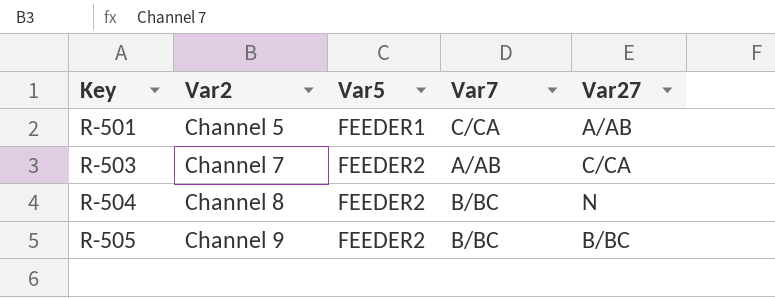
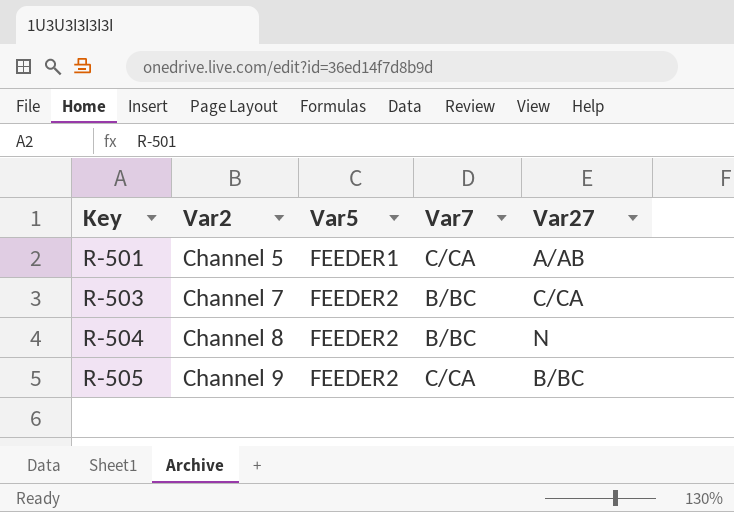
R-503 | Var7: A/AB -> B/BC
R-505 | Var7: B/BC -> C/CA

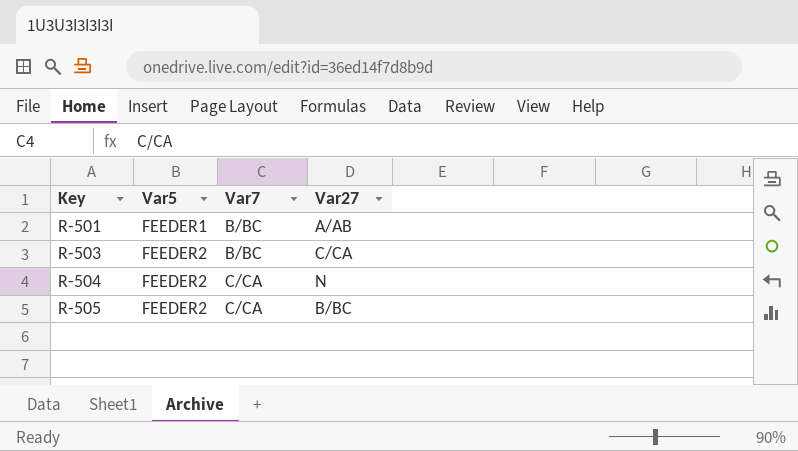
column Var2 | position: 2 -> none
R-501 | Var7: C/CA -> B/BC
R-504 | Var7: B/BC -> C/CA

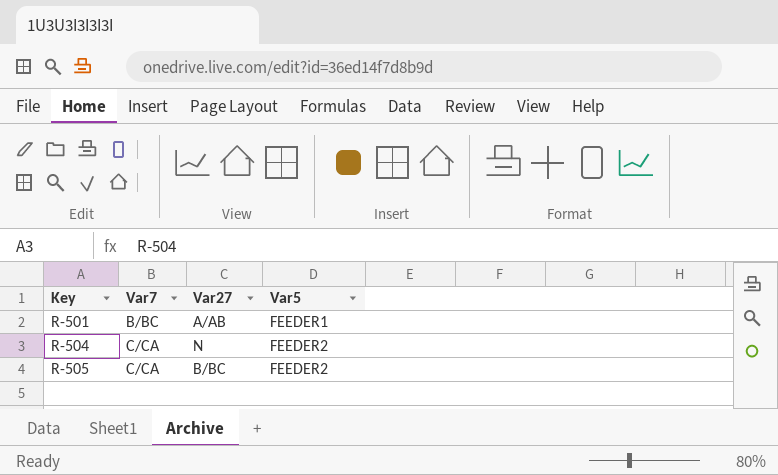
column Var5 | position: 2 -> 4
row R-503: FEEDER2 | B/BC | C/CA -> none

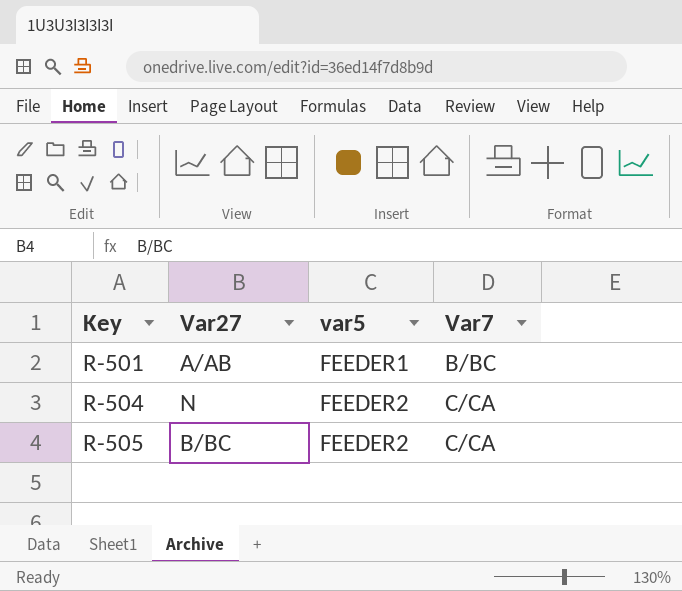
column name: Var5 -> var5
column Var7 | position: 2 -> 4

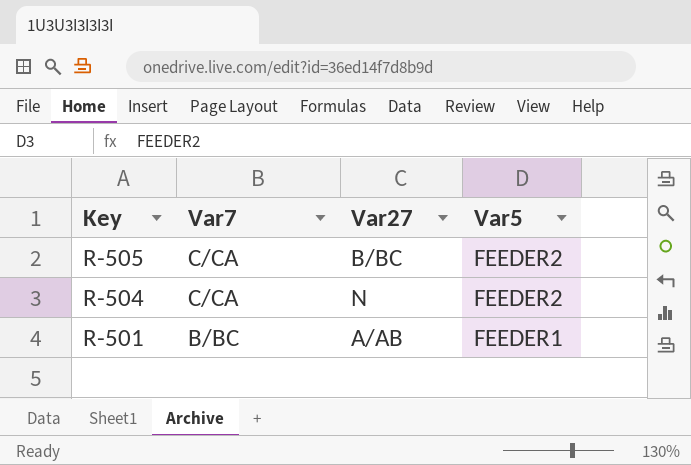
row order: Key ascending -> Key descending
column Var7 | position: 4 -> 2
column name: var5 -> Var5

